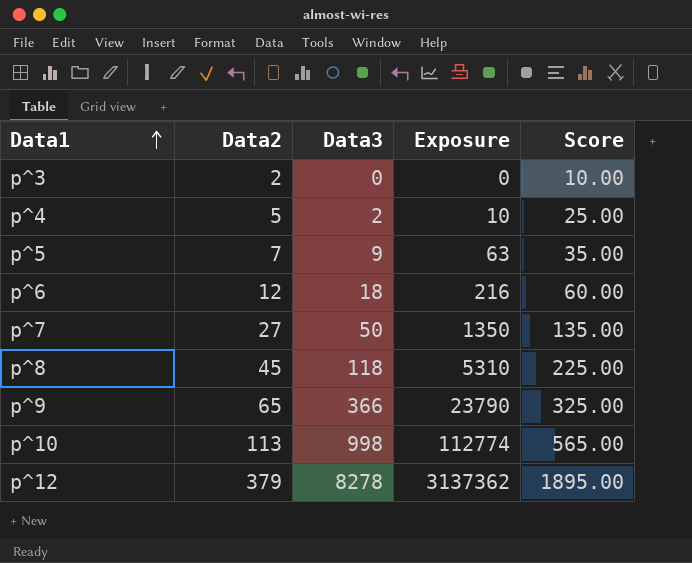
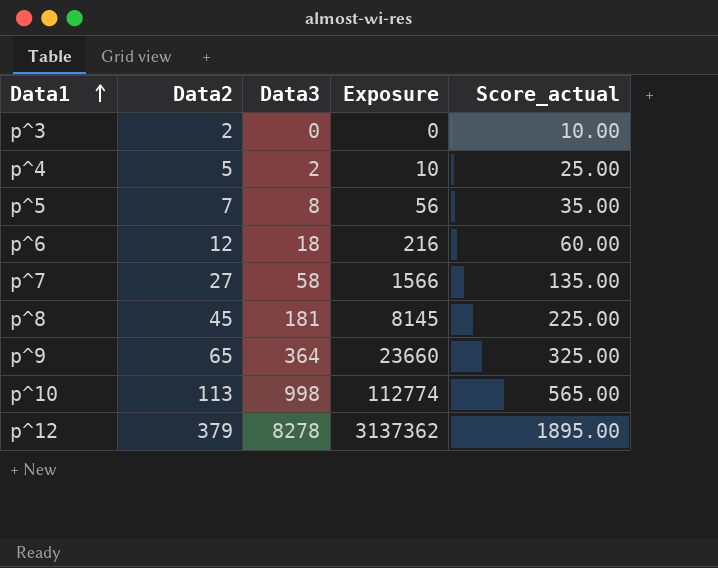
column name: Score -> Score_actual
p^5 | Data3: 9 -> 8
p^5 | Exposure: 63 -> 56
p^7 | Data3: 50 -> 58
p^7 | Exposure: 1350 -> 1566
p^8 | Data3: 118 -> 181
p^8 | Exposure: 5310 -> 8145
p^9 | Data3: 366 -> 364
p^9 | Exposure: 23790 -> 23660

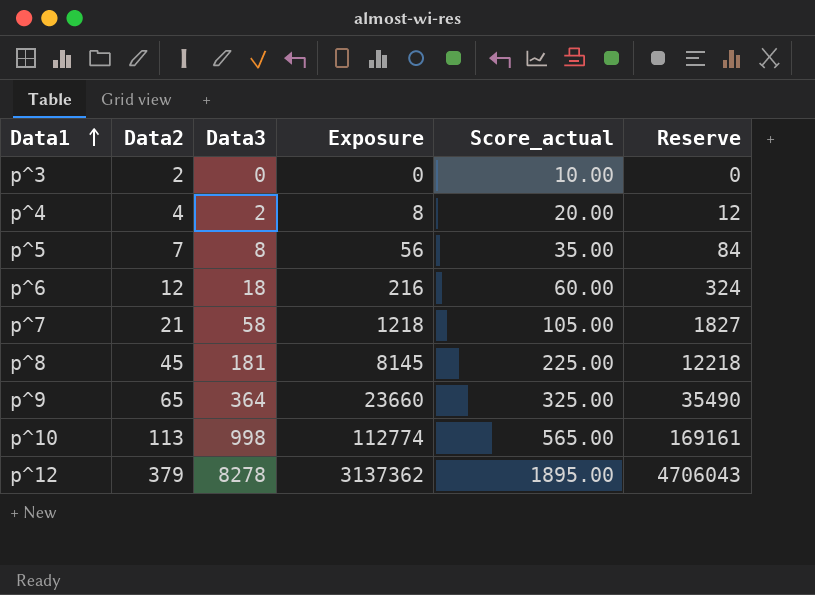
column Reserve | formula: none -> [Exposure] * 1.5
p^4 | Data2: 5 -> 4
p^4 | Exposure: 10 -> 8
p^4 | Score_actual: 25.00 -> 20.00
p^7 | Data2: 27 -> 21
p^7 | Exposure: 1566 -> 1218
p^7 | Score_actual: 135.00 -> 105.00

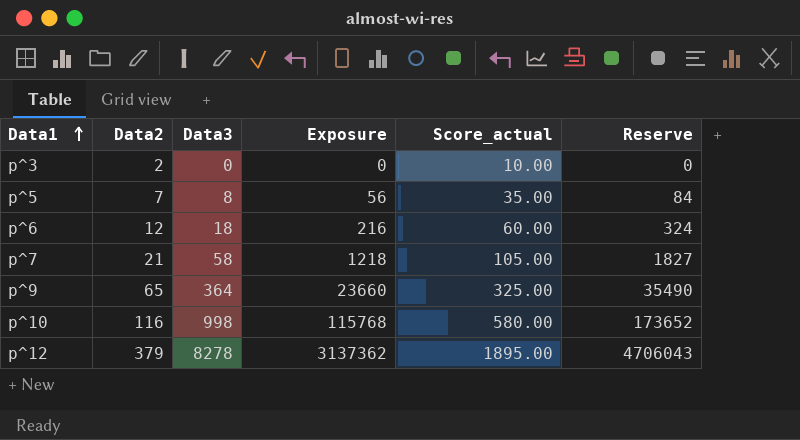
row p^4: 4 | 2 | 8 | 20.00 | 12 -> none
row p^8: 45 | 181 | 8145 | 225.00 | 12218 -> none
p^10 | Data2: 113 -> 116
p^10 | Exposure: 112774 -> 115768
p^10 | Score_actual: 565.00 -> 580.00
p^10 | Reserve: 169161 -> 173652

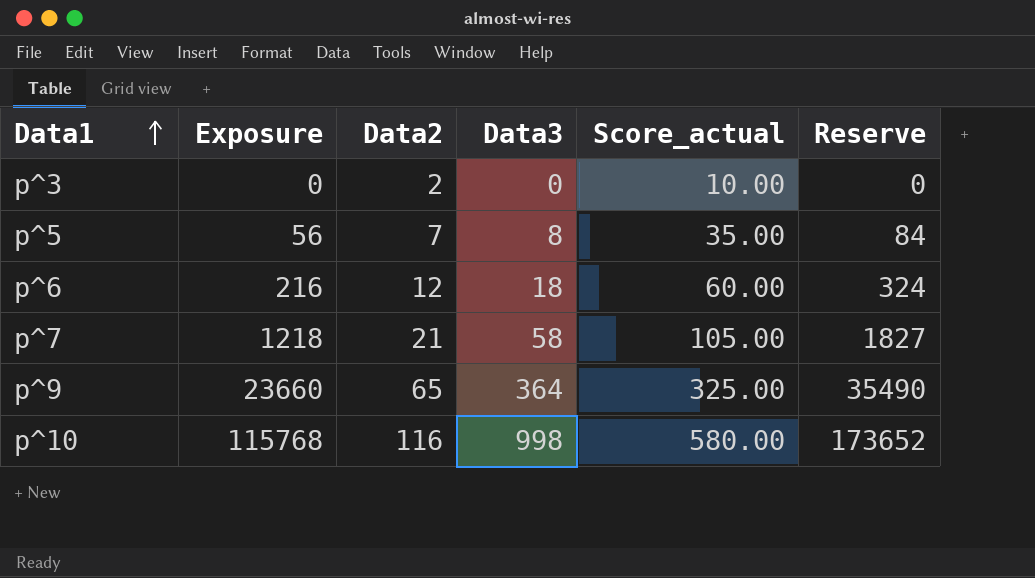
column Exposure | position: 4 -> 2
row p^12: 379 | 8278 | 3137362 | 1895.00 | 4706043 -> none

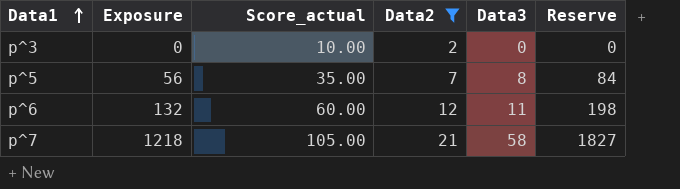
filter: none -> Data2 <= 21
column Score_actual | position: 5 -> 3
p^6 | Exposure: 216 -> 132
p^6 | Data3: 18 -> 11
p^6 | Reserve: 324 -> 198

